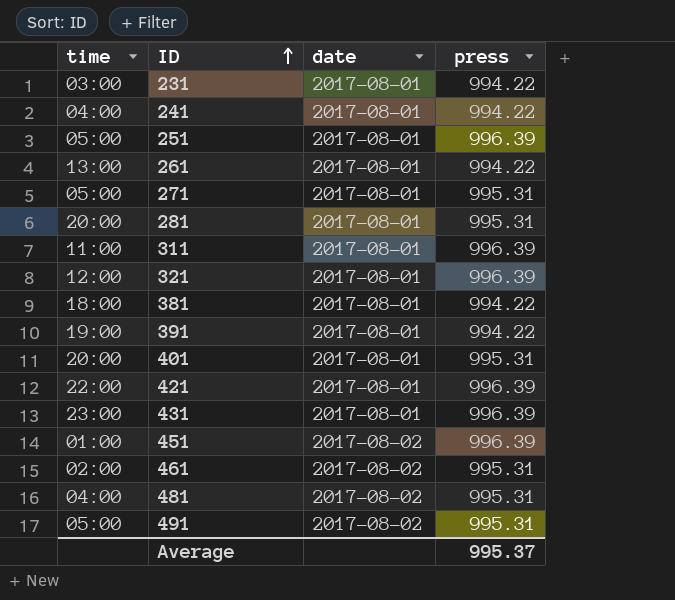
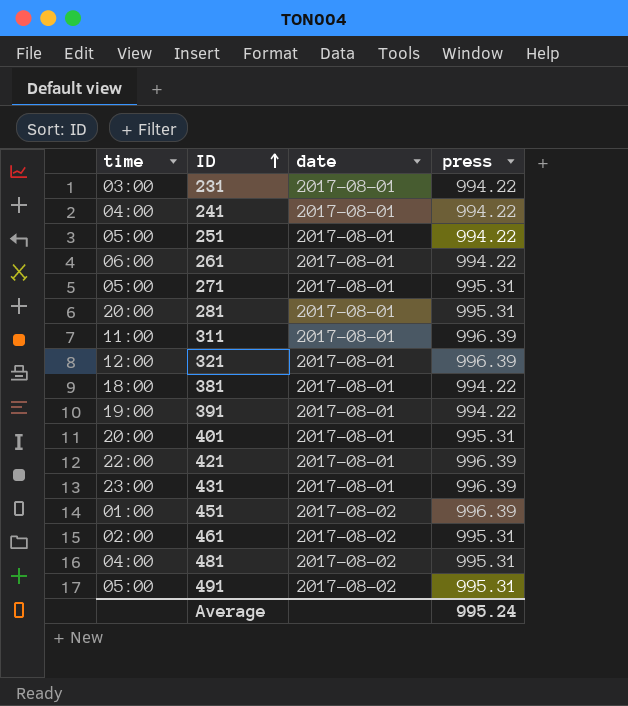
251 | press: 996.39 -> 994.22
261 | time: 13:00 -> 06:00
Average | press: 995.37 -> 995.24

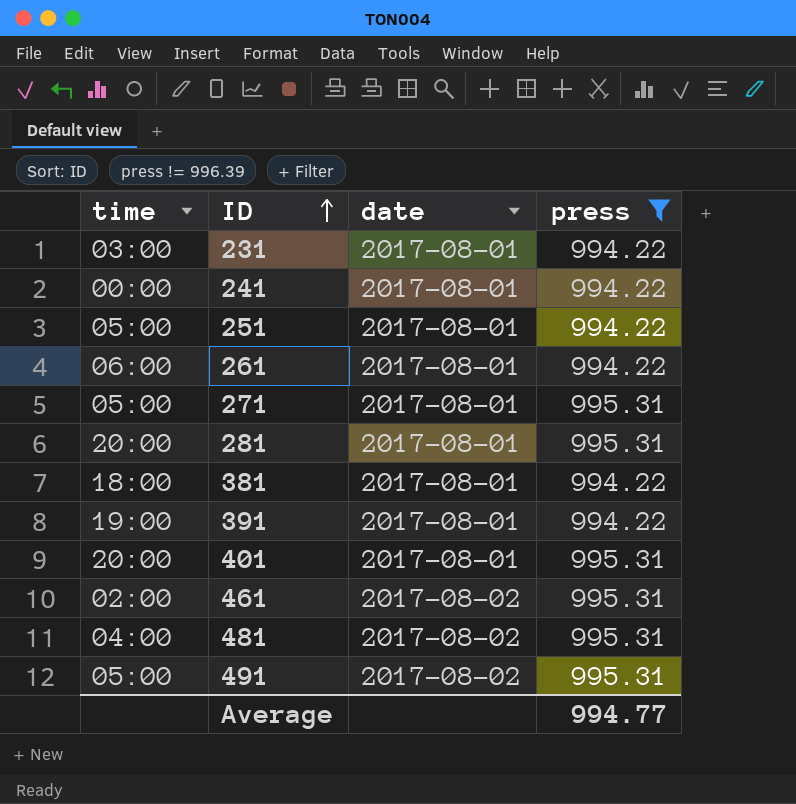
filter: none -> press != 996.39
241 | time: 04:00 -> 00:00
Average | press: 995.24 -> 994.77

